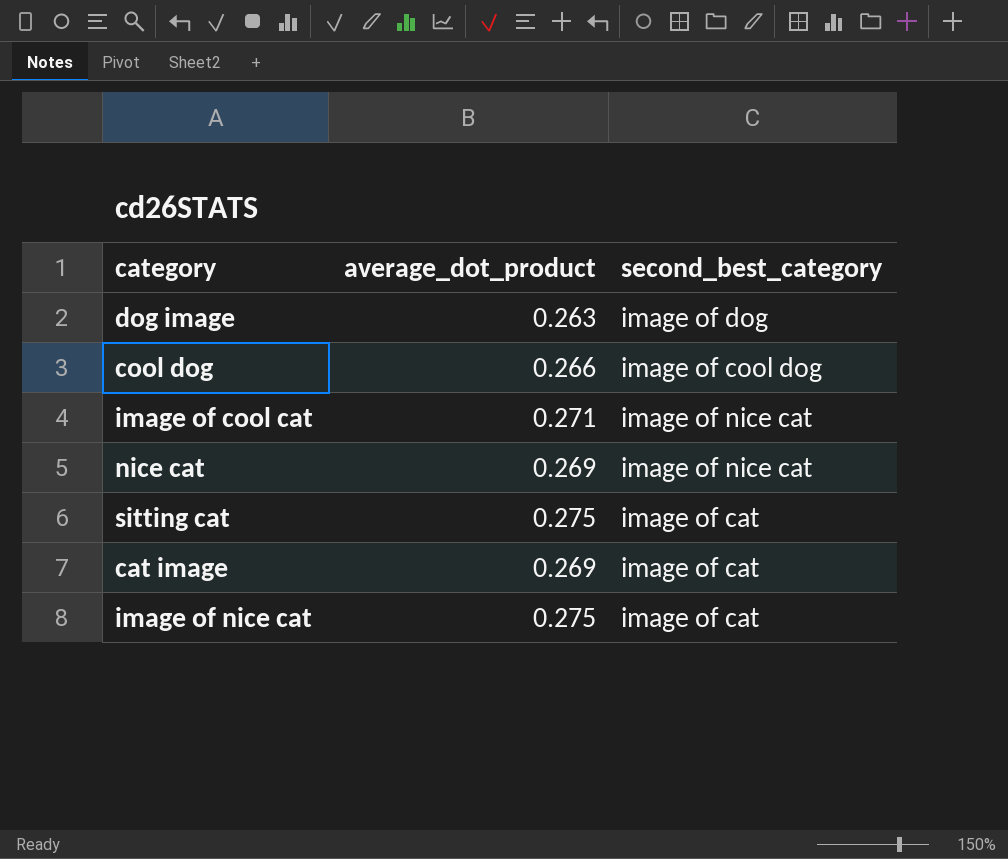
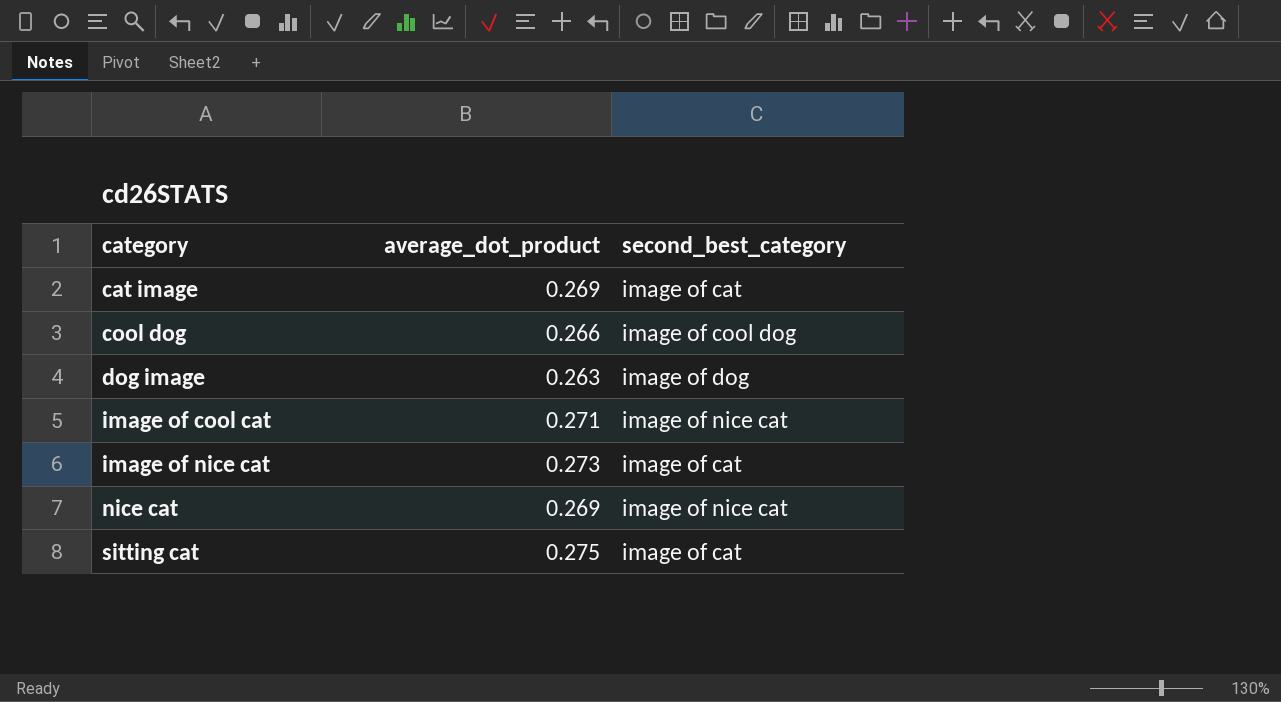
row order: none -> category ascending
image of nice cat | average_dot_product: 0.275 -> 0.273

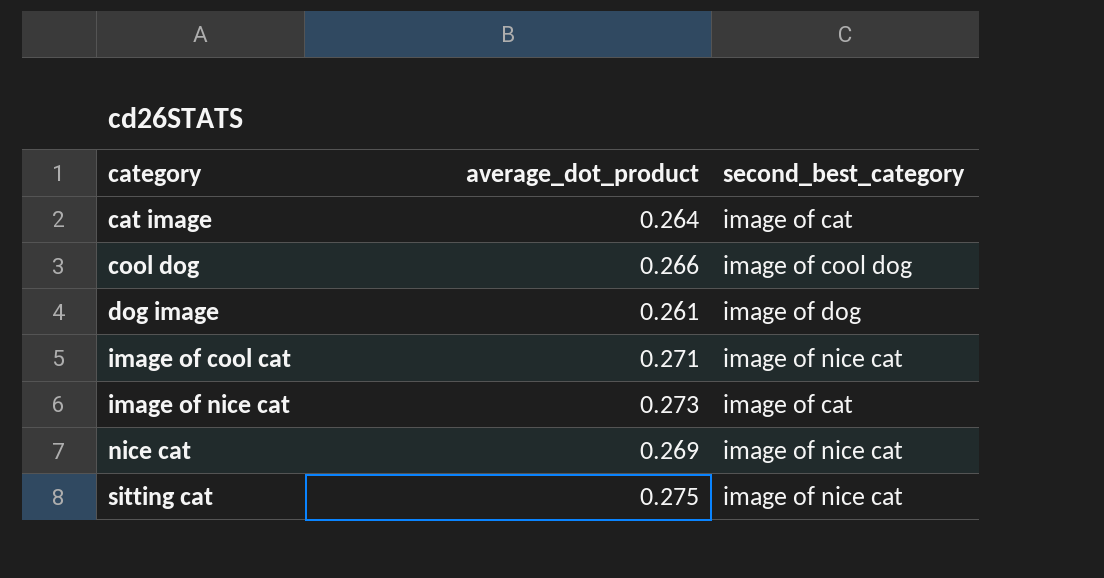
cat image | average_dot_product: 0.269 -> 0.264
dog image | average_dot_product: 0.263 -> 0.261
sitting cat | second_best_category: image of cat -> image of nice cat

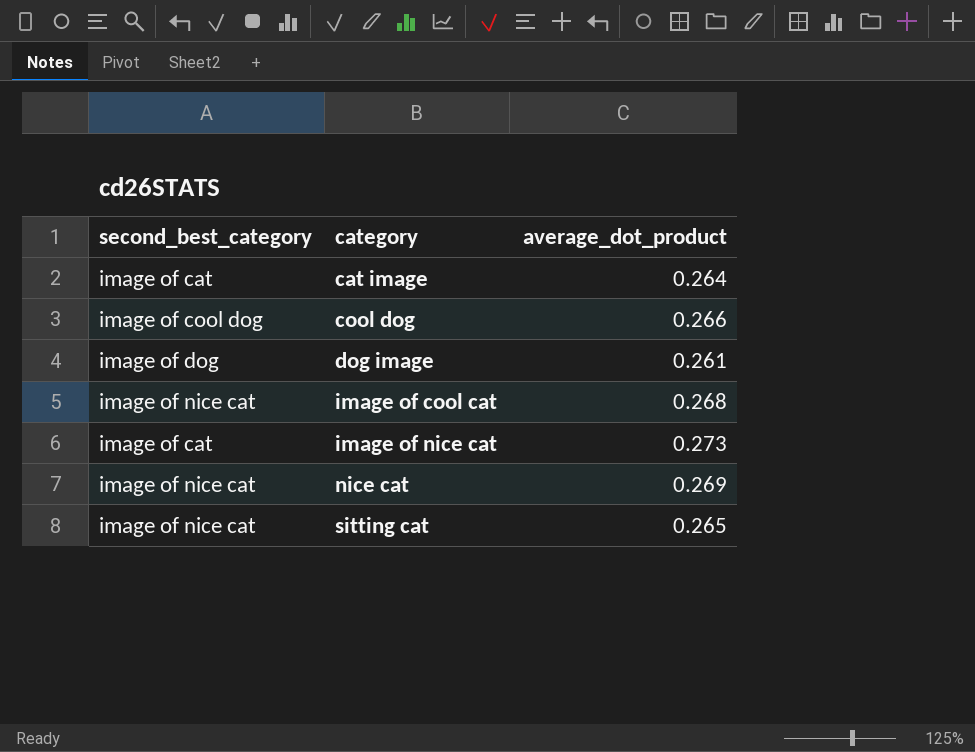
column second_best_category | position: 3 -> 1
image of cool cat | average_dot_product: 0.271 -> 0.268
sitting cat | average_dot_product: 0.275 -> 0.265

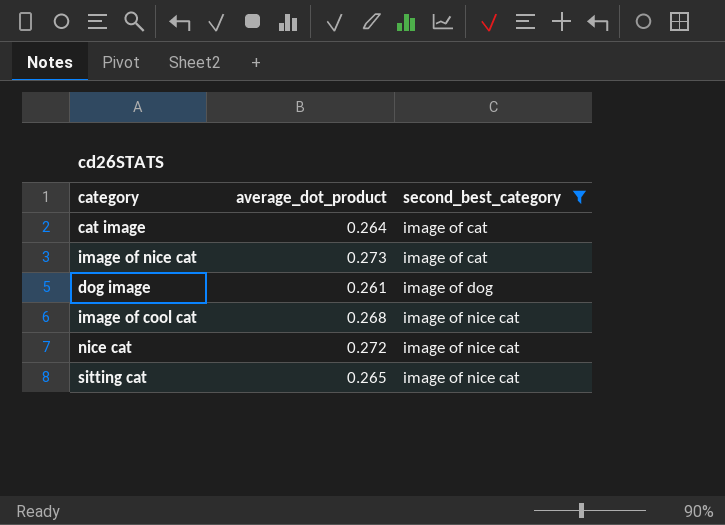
filter: none -> second_best_category != image of cool dog
row order: category ascending -> second_best_category ascending
column second_best_category | position: 1 -> 3
nice cat | average_dot_product: 0.269 -> 0.272

